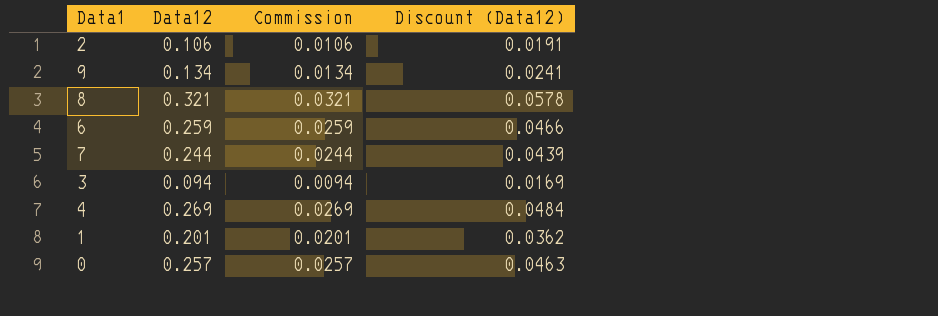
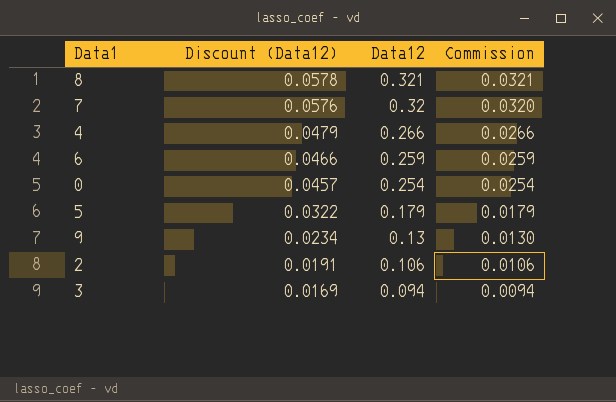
row order: none -> Discount (Data12) descending
column Discount (Data12) | position: 4 -> 2
row 1: 0.201 | 0.0201 | 0.0362 -> none
7 | Discount (Data12): 0.0439 -> 0.0576
7 | Data12: 0.244 -> 0.32
7 | Commission: 0.0244 -> 0.0320
4 | Discount (Data12): 0.0484 -> 0.0479
4 | Data12: 0.269 -> 0.266
4 | Commission: 0.0269 -> 0.0266
0 | Discount (Data12): 0.0463 -> 0.0457
0 | Data12: 0.257 -> 0.254
0 | Commission: 0.0257 -> 0.0254
row 5: none -> 0.0322 | 0.179 | 0.0179
9 | Discount (Data12): 0.0241 -> 0.0234
9 | Data12: 0.134 -> 0.13
9 | Commission: 0.0134 -> 0.0130

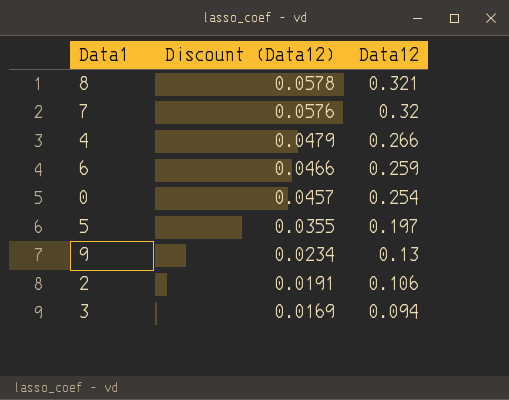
column Commission | formula: [Data12] * 0.1 -> none
5 | Discount (Data12): 0.0322 -> 0.0355
5 | Data12: 0.179 -> 0.197

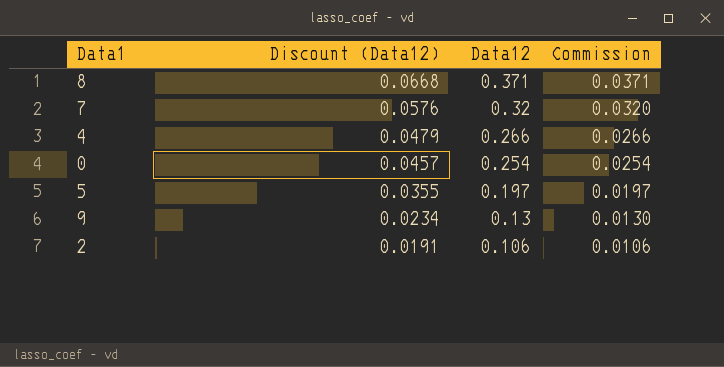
column Commission | formula: none -> [Data12] * 0.1
row 6: 0.0466 | 0.259 -> none
row 3: 0.0169 | 0.094 -> none
8 | Discount (Data12): 0.0578 -> 0.0668
8 | Data12: 0.321 -> 0.371

